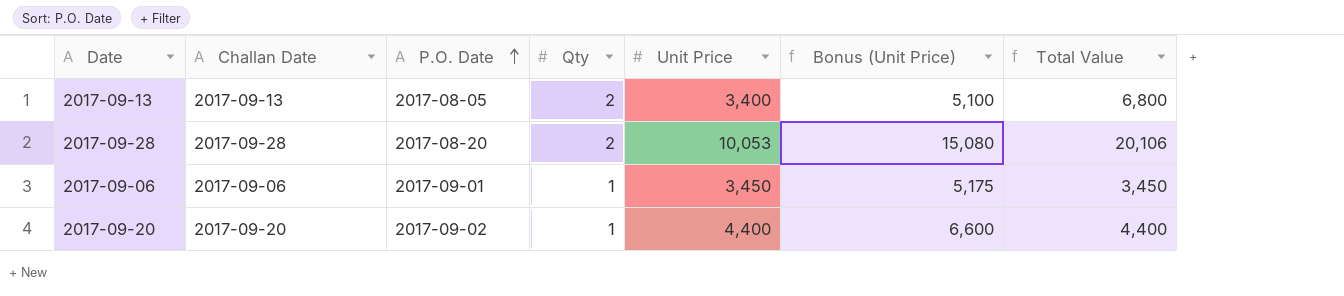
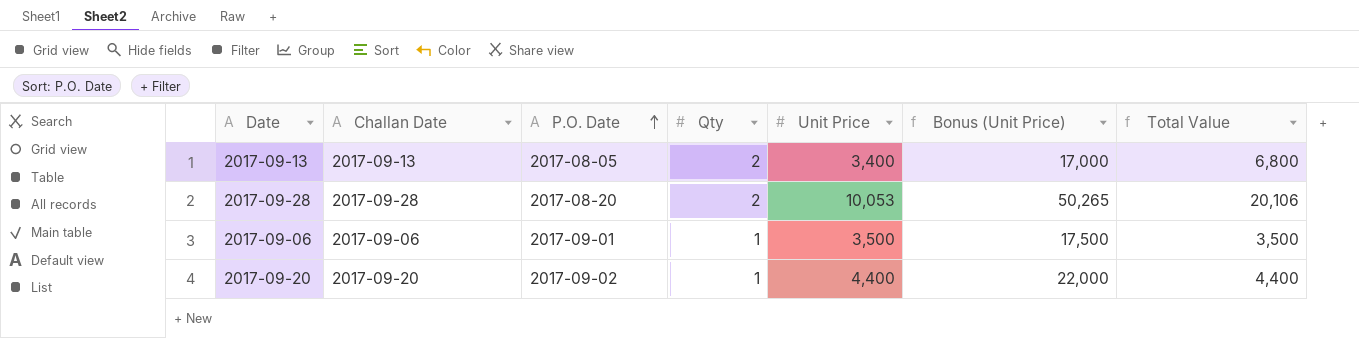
column Bonus (Unit Price) | formula: [Unit Price] * 1.5 -> [Unit Price] * 5
2017-09-06 | Unit Price: 3,450 -> 3,500
2017-09-06 | Total Value: 3,450 -> 3,500

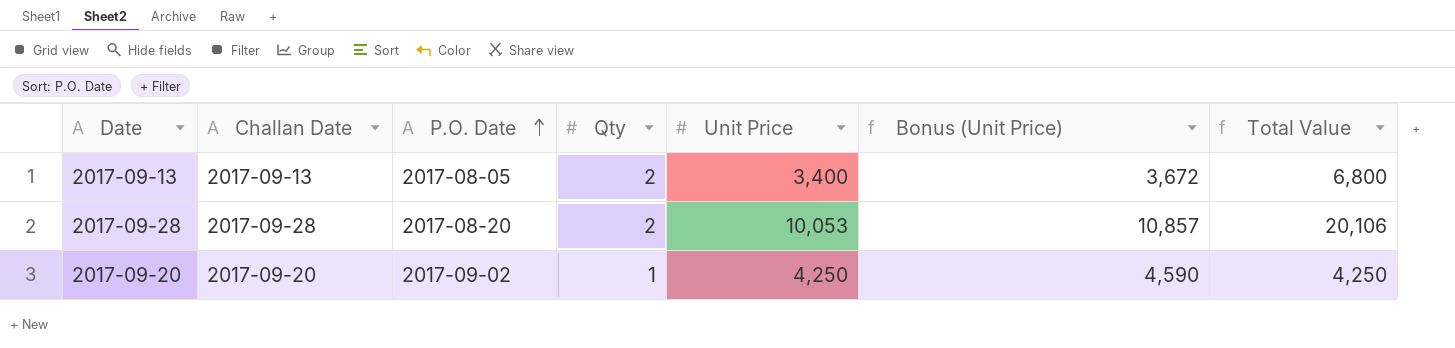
column Bonus (Unit Price) | formula: [Unit Price] * 5 -> [Unit Price] * 1.08
row 2017-09-06: 2017-09-06 | 2017-09-01 | 1 | 3,500 | 17,500 | 3,500 -> none
2017-09-20 | Unit Price: 4,400 -> 4,250
2017-09-20 | Total Value: 4,400 -> 4,250

